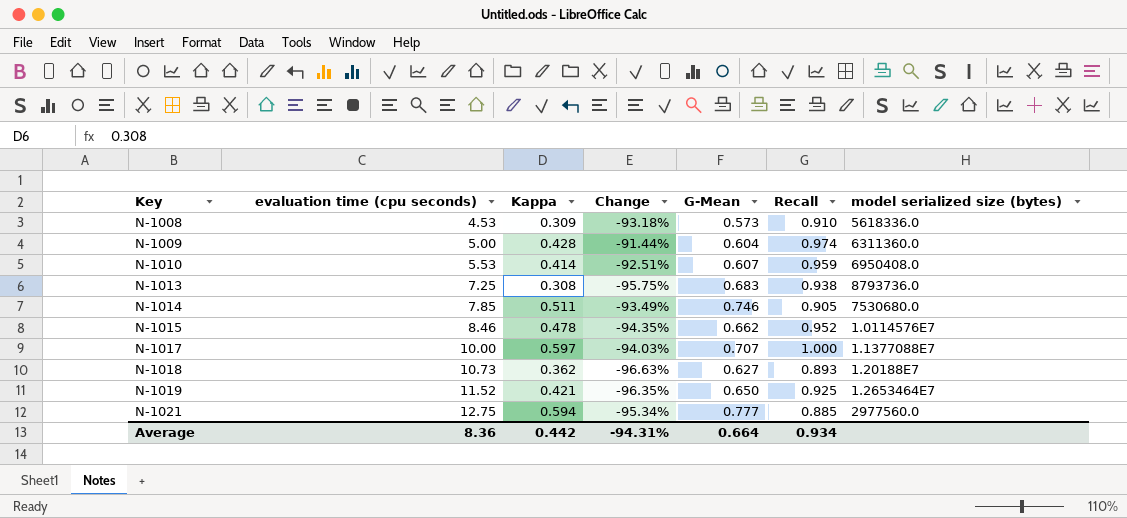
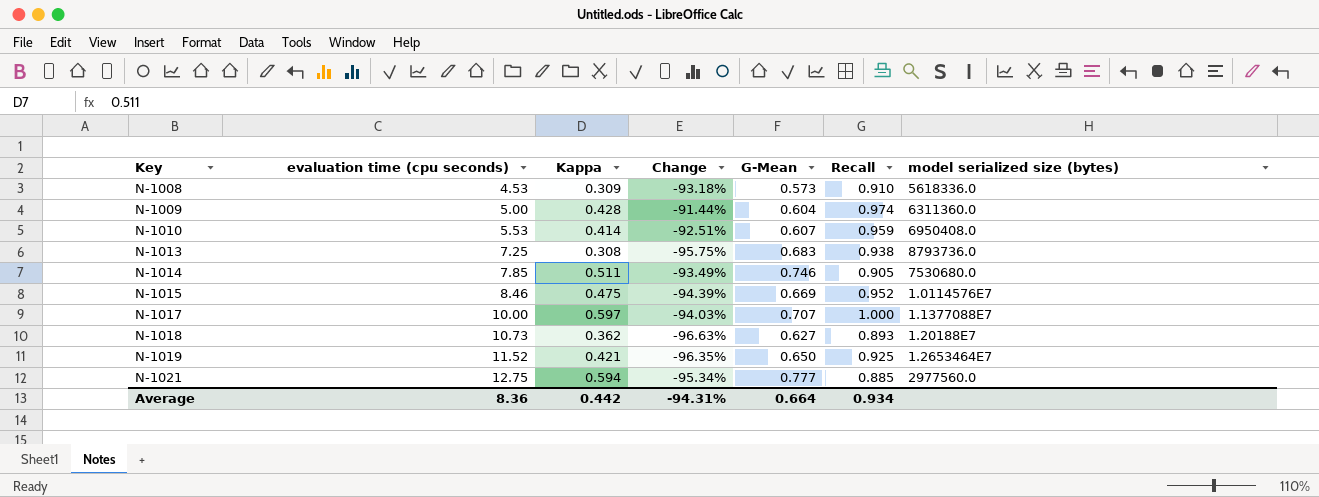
N-1015 | Kappa: 0.478 -> 0.475
N-1015 | Change: -94.35% -> -94.39%
N-1015 | G-Mean: 0.662 -> 0.669

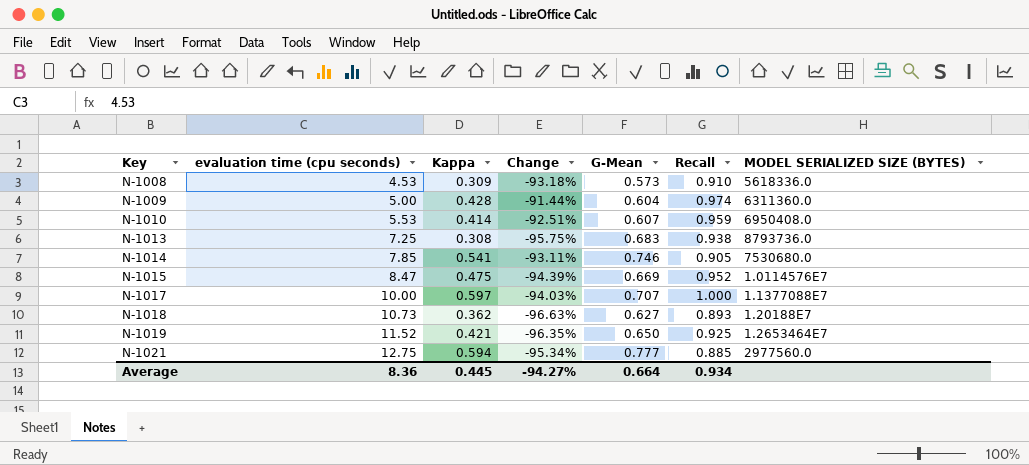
column name: model serialized size (bytes) -> MODEL SERIALIZED SIZE (BYTES)
N-1014 | Kappa: 0.511 -> 0.541
N-1014 | Change: -93.49% -> -93.11%
N-1015 | evaluation time (cpu seconds): 8.46 -> 8.47
Average | Kappa: 0.442 -> 0.445
Average | Change: -94.31% -> -94.27%

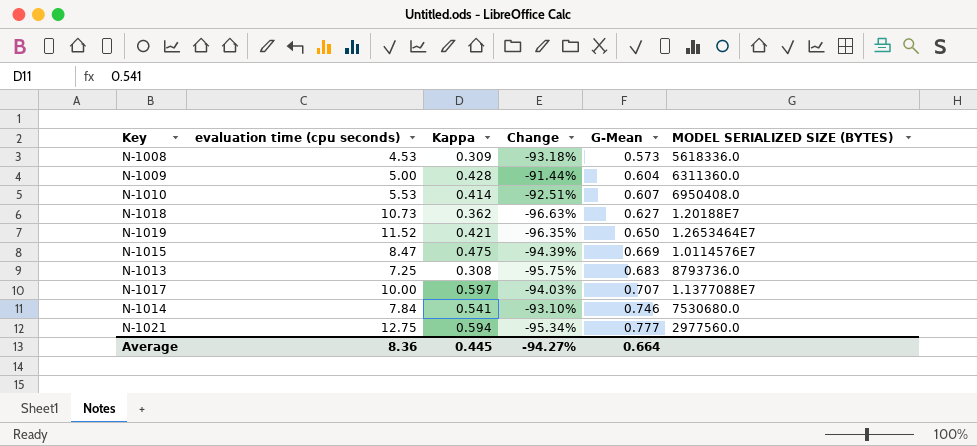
row order: Key ascending -> G-Mean ascending
column Recall | position: 6 -> none
N-1014 | evaluation time (cpu seconds): 7.85 -> 7.84
N-1014 | Change: -93.11% -> -93.10%

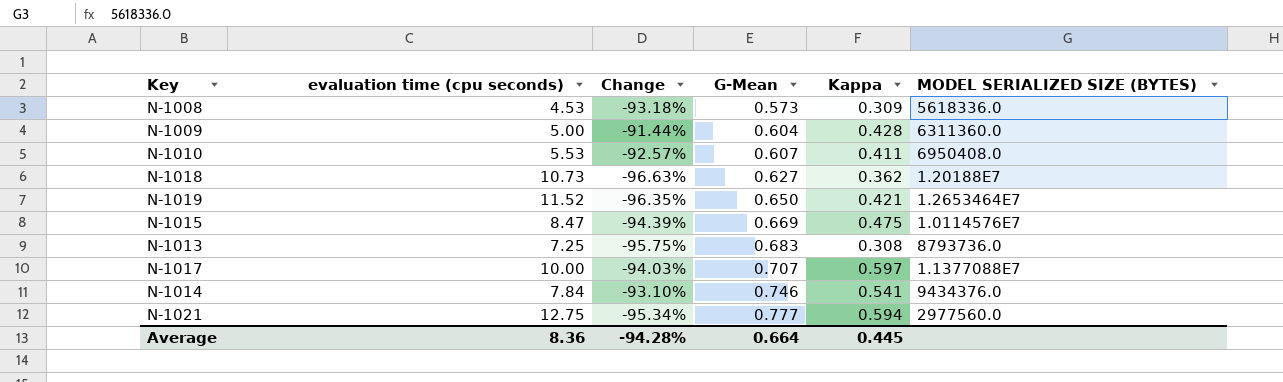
column Kappa | position: 3 -> 5
N-1010 | Change: -92.51% -> -92.57%
N-1010 | Kappa: 0.414 -> 0.411
N-1014 | MODEL SERIALIZED SIZE (BYTES): 7530680.0 -> 9434376.0
Average | Change: -94.27% -> -94.28%

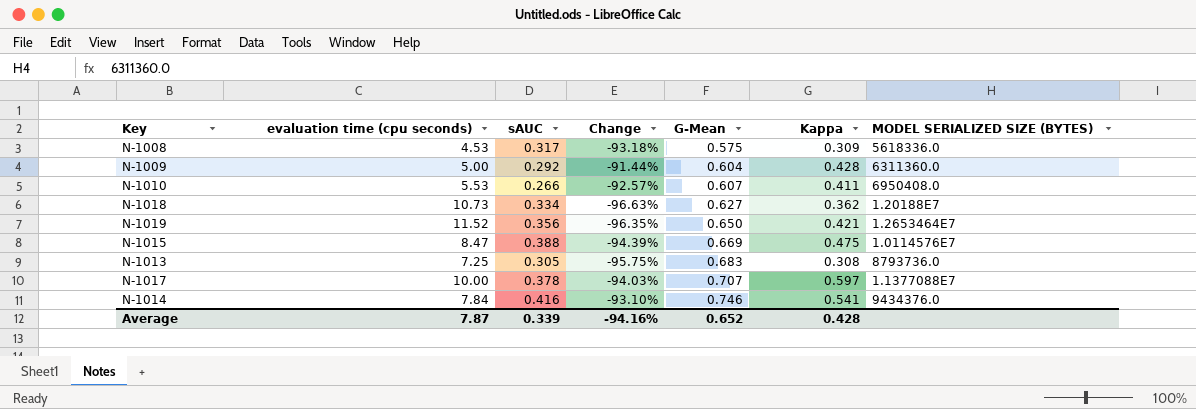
column sAUC | position: none -> 3
row N-1021: 12.75 | -95.34% | 0.777 | 0.594 | 2977560.0 -> none
N-1008 | G-Mean: 0.573 -> 0.575
Average | evaluation time (cpu seconds): 8.36 -> 7.87
Average | Change: -94.28% -> -94.16%
Average | G-Mean: 0.664 -> 0.652
Average | Kappa: 0.445 -> 0.428

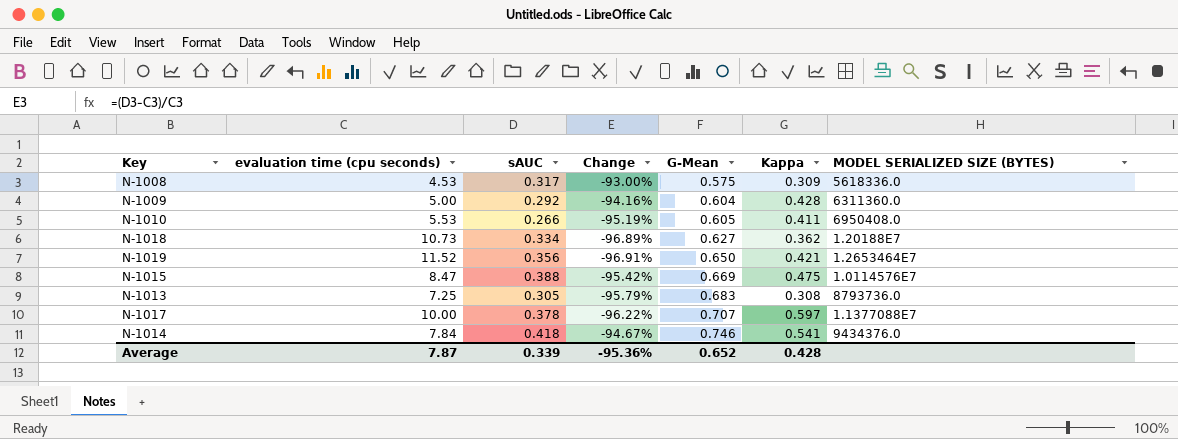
column Change | formula: ([Kappa] - [evaluation time (cpu seconds)]) / [evaluation time (cpu seconds)] -> ([sAUC] - [evaluation time (cpu seconds)]) / [evaluation time (cpu seconds)]
N-1010 | G-Mean: 0.607 -> 0.605
N-1014 | sAUC: 0.416 -> 0.418
Average | Change: -94.16% -> -95.36%

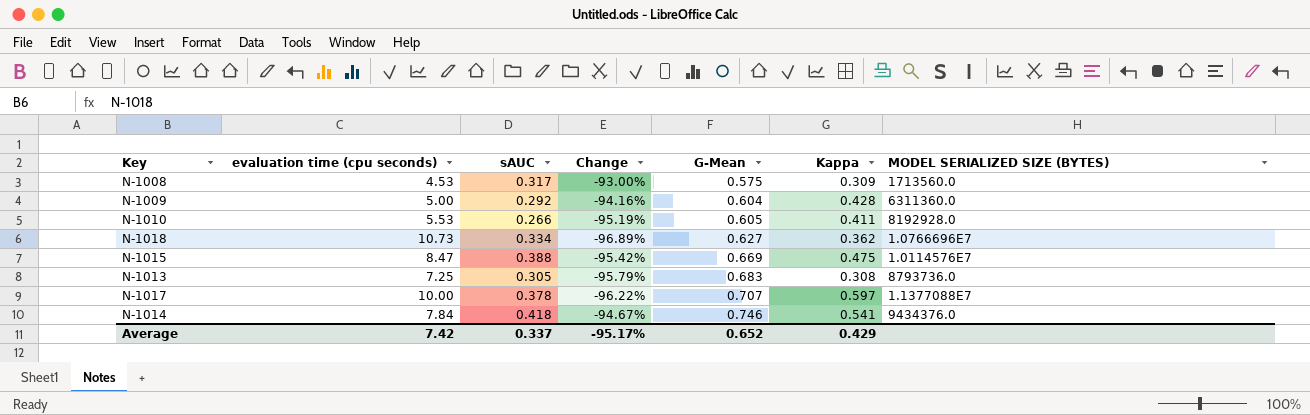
row N-1019: 11.52 | 0.356 | -96.91% | 0.650 | 0.421 | 1.2653464E7 -> none
N-1008 | MODEL SERIALIZED SIZE (BYTES): 5618336.0 -> 1713560.0
N-1010 | MODEL SERIALIZED SIZE (BYTES): 6950408.0 -> 8192928.0
N-1018 | MODEL SERIALIZED SIZE (BYTES): 1.20188E7 -> 1.0766696E7
Average | evaluation time (cpu seconds): 7.87 -> 7.42
Average | sAUC: 0.339 -> 0.337
Average | Change: -95.36% -> -95.17%
Average | Kappa: 0.428 -> 0.429

